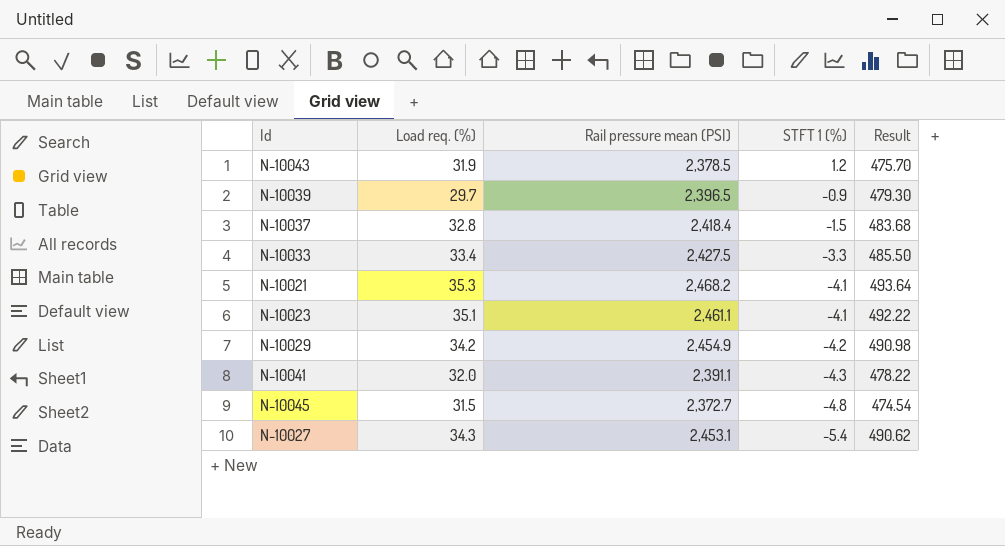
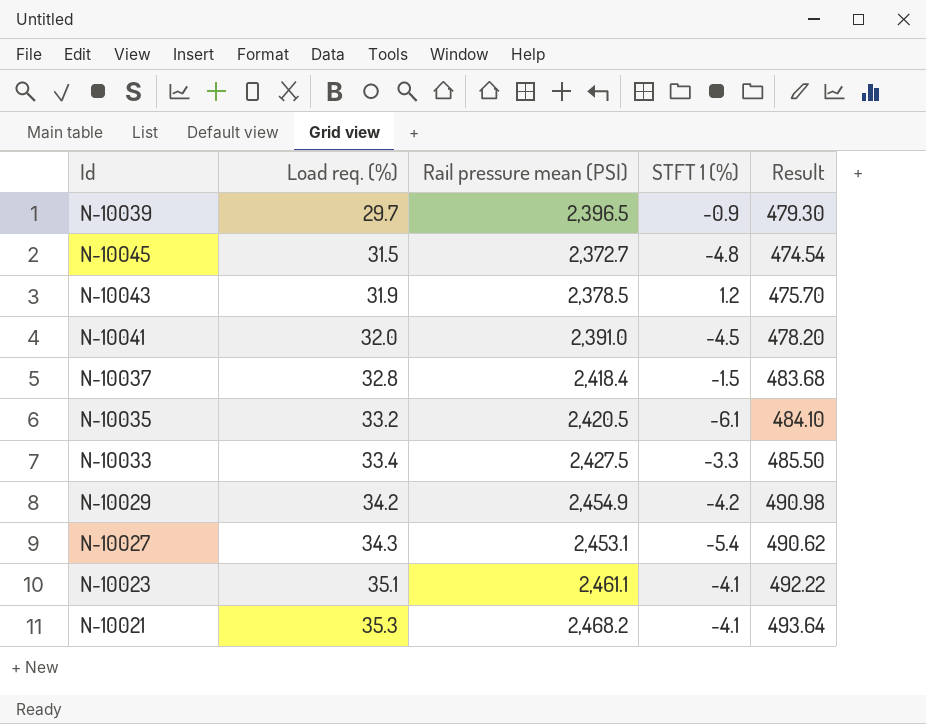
row order: STFT 1 (%) descending -> Load req. (%) ascending
N-10041 | Rail pressure mean (PSI): 2,391.1 -> 2,391.0
N-10041 | STFT 1 (%): -4.3 -> -4.5
N-10041 | Result: 478.22 -> 478.20
row N-10035: none -> 33.2 | 2,420.5 | -6.1 | 484.10

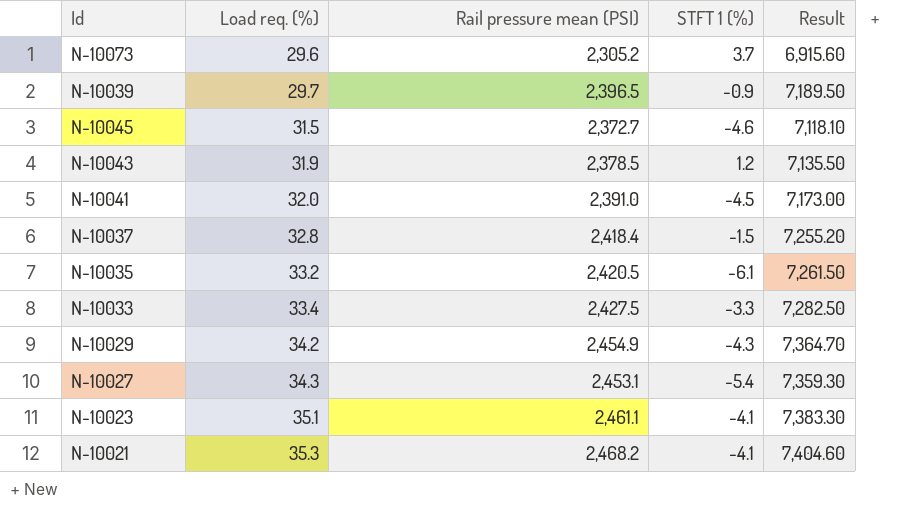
column Result | formula: [Rail pressure mean (PSI)] * 0.2 -> [Rail pressure mean (PSI)] * 3
row N-10073: none -> 29.6 | 2,305.2 | 3.7 | 6,915.60
N-10045 | STFT 1 (%): -4.8 -> -4.6
N-10029 | STFT 1 (%): -4.2 -> -4.3

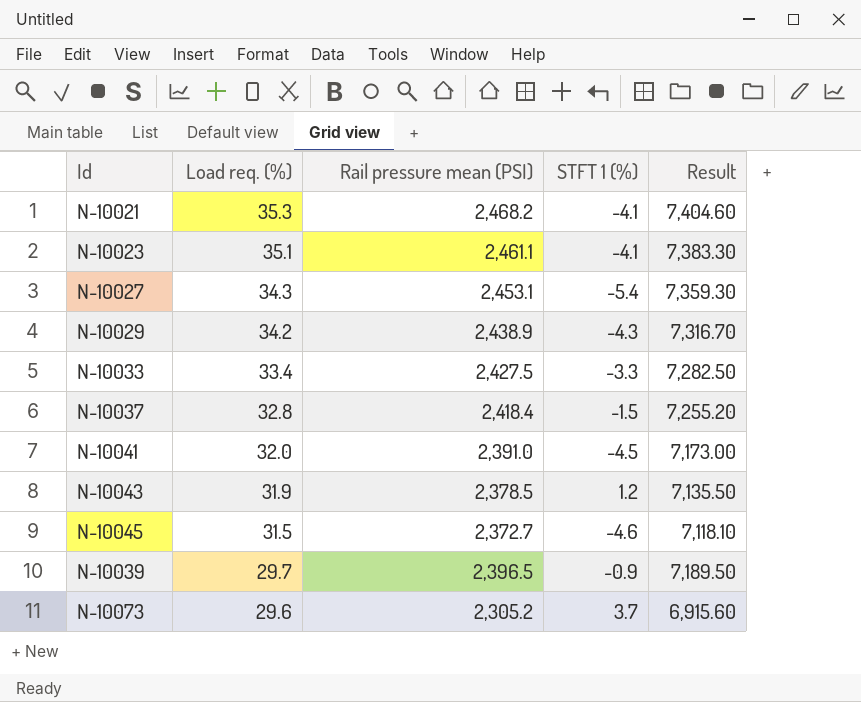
row order: Load req. (%) ascending -> Load req. (%) descending
row N-10035: 33.2 | 2,420.5 | -6.1 | 7,261.50 -> none
N-10029 | Rail pressure mean (PSI): 2,454.9 -> 2,438.9
N-10029 | Result: 7,364.70 -> 7,316.70

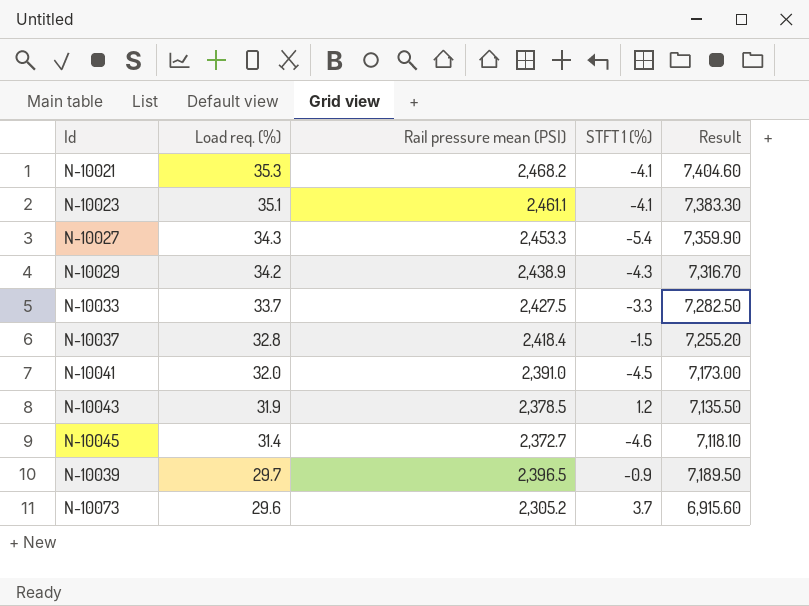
N-10027 | Rail pressure mean (PSI): 2,453.1 -> 2,453.3
N-10027 | Result: 7,359.30 -> 7,359.90
N-10033 | Load req. (%): 33.4 -> 33.7
N-10045 | Load req. (%): 31.5 -> 31.4

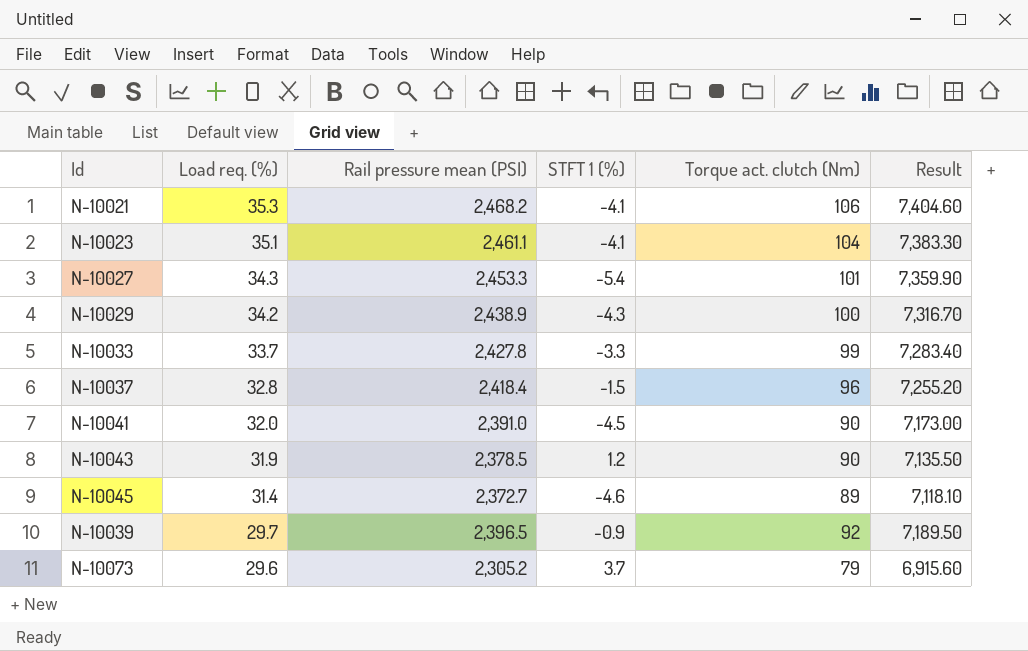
column Torque act. clutch (Nm) | position: none -> 5
N-10033 | Rail pressure mean (PSI): 2,427.5 -> 2,427.8
N-10033 | Result: 7,282.50 -> 7,283.40

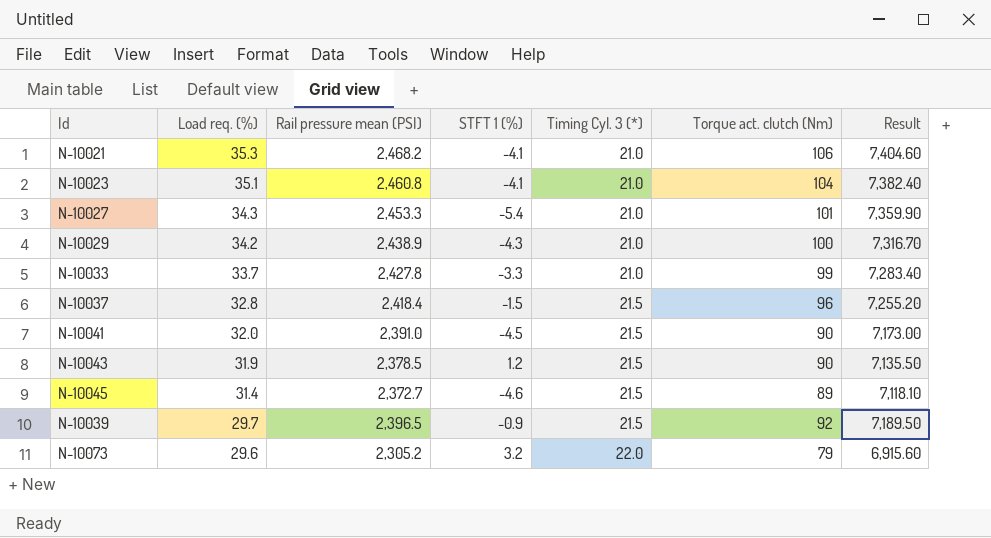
column Timing Cyl. 3 (*) | position: none -> 5
N-10023 | Rail pressure mean (PSI): 2,461.1 -> 2,460.8
N-10023 | Result: 7,383.30 -> 7,382.40
N-10073 | STFT 1 (%): 3.7 -> 3.2

